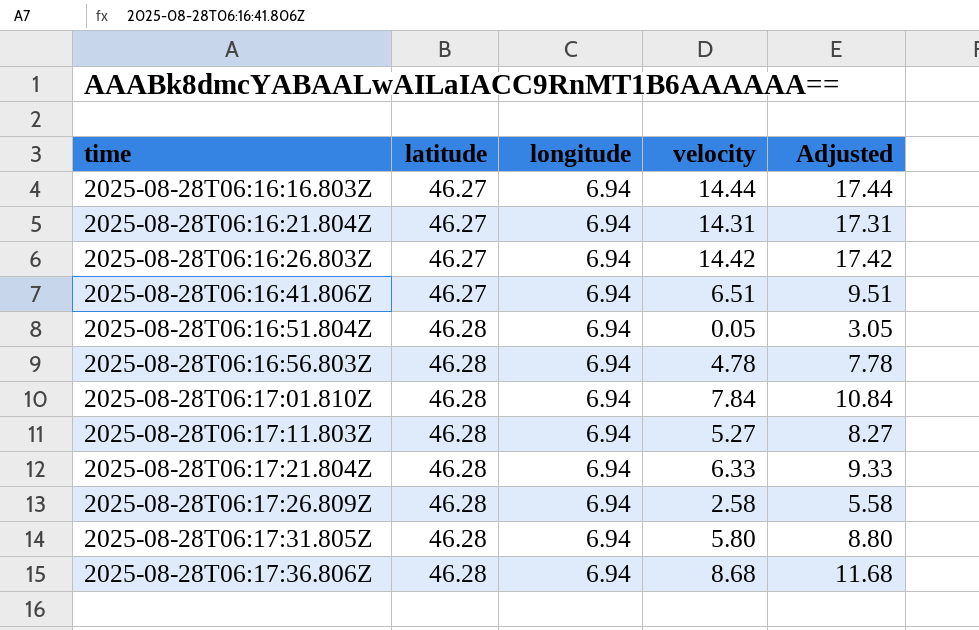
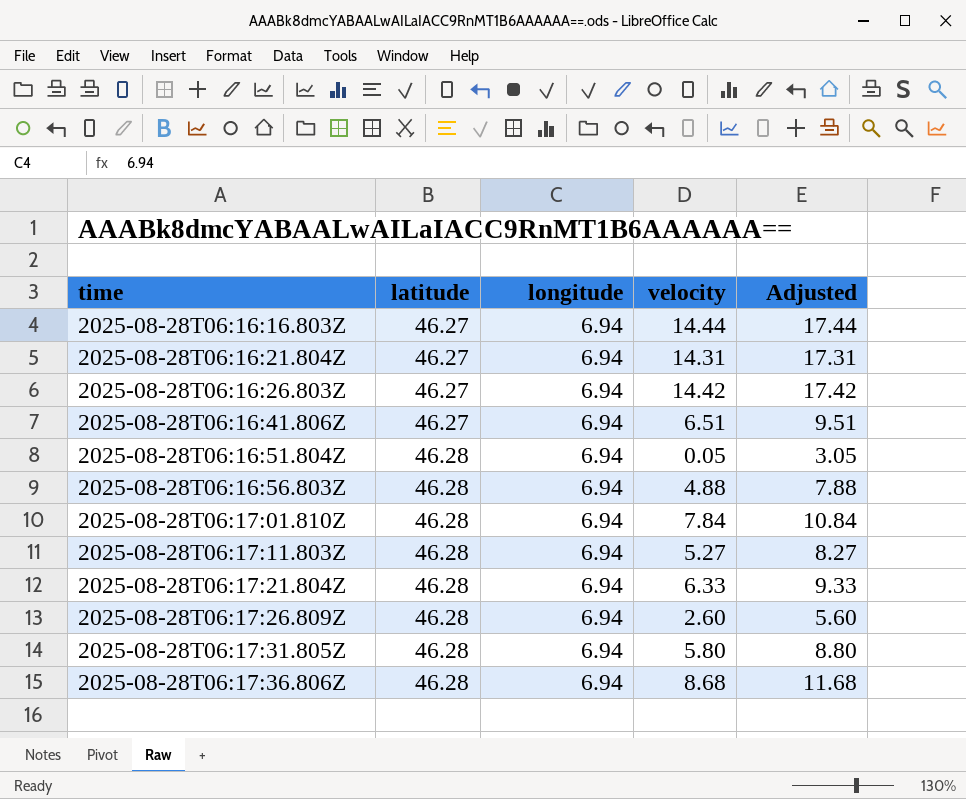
2025-08-28T06:16:56.803Z | velocity: 4.78 -> 4.88
2025-08-28T06:16:56.803Z | Adjusted: 7.78 -> 7.88
2025-08-28T06:17:26.809Z | velocity: 2.58 -> 2.60
2025-08-28T06:17:26.809Z | Adjusted: 5.58 -> 5.60

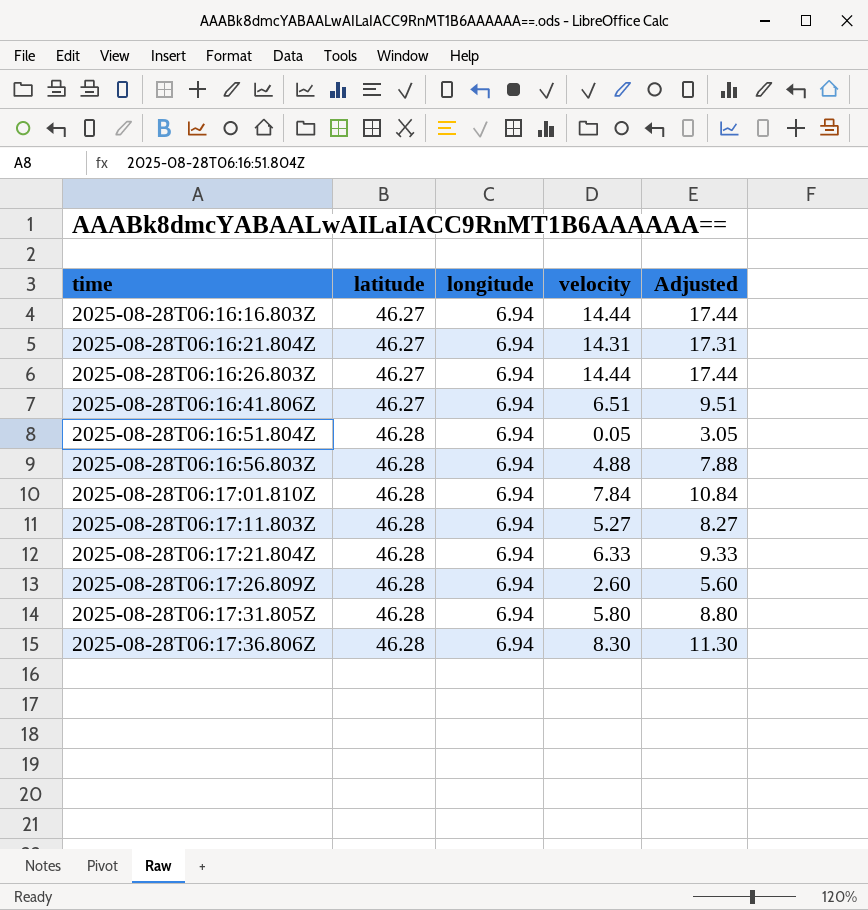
2025-08-28T06:16:26.803Z | velocity: 14.42 -> 14.44
2025-08-28T06:16:26.803Z | Adjusted: 17.42 -> 17.44
2025-08-28T06:17:36.806Z | velocity: 8.68 -> 8.30
2025-08-28T06:17:36.806Z | Adjusted: 11.68 -> 11.30

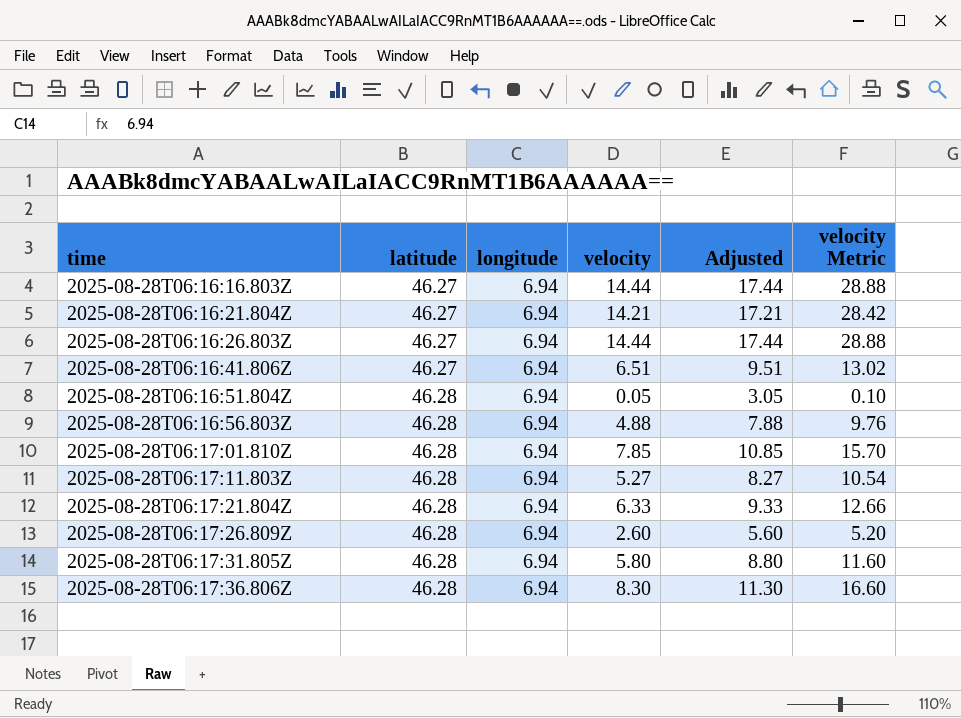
column velocity Metric | formula: none -> [velocity] * 2
2025-08-28T06:16:21.804Z | velocity: 14.31 -> 14.21
2025-08-28T06:16:21.804Z | Adjusted: 17.31 -> 17.21
2025-08-28T06:17:01.810Z | velocity: 7.84 -> 7.85
2025-08-28T06:17:01.810Z | Adjusted: 10.84 -> 10.85

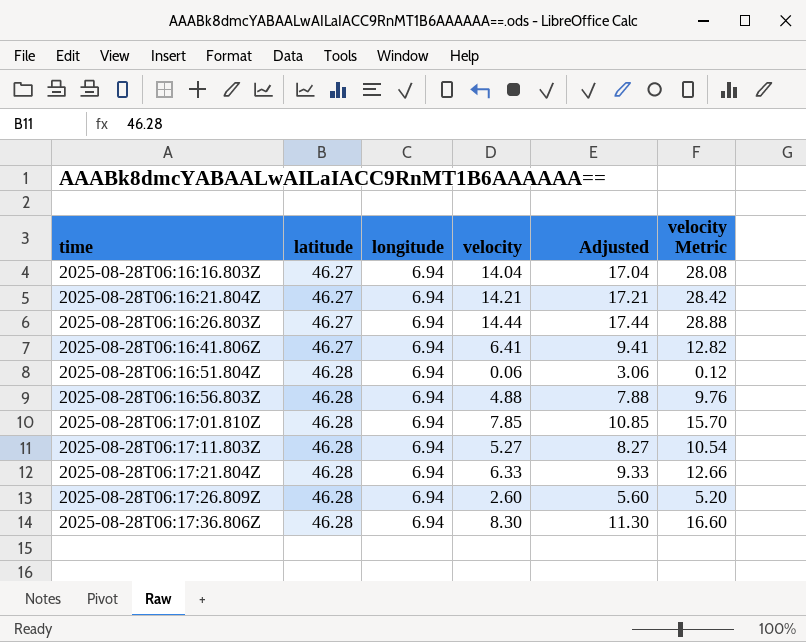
row 2025-08-28T06:17:31.805Z: 46.28 | 6.94 | 5.80 | 8.80 | 11.60 -> none
2025-08-28T06:16:16.803Z | velocity: 14.44 -> 14.04
2025-08-28T06:16:16.803Z | Adjusted: 17.44 -> 17.04
2025-08-28T06:16:16.803Z | velocity Metric: 28.88 -> 28.08
2025-08-28T06:16:41.806Z | velocity: 6.51 -> 6.41
2025-08-28T06:16:41.806Z | Adjusted: 9.51 -> 9.41
2025-08-28T06:16:41.806Z | velocity Metric: 13.02 -> 12.82
2025-08-28T06:16:51.804Z | velocity: 0.05 -> 0.06
2025-08-28T06:16:51.804Z | Adjusted: 3.05 -> 3.06
2025-08-28T06:16:51.804Z | velocity Metric: 0.10 -> 0.12

